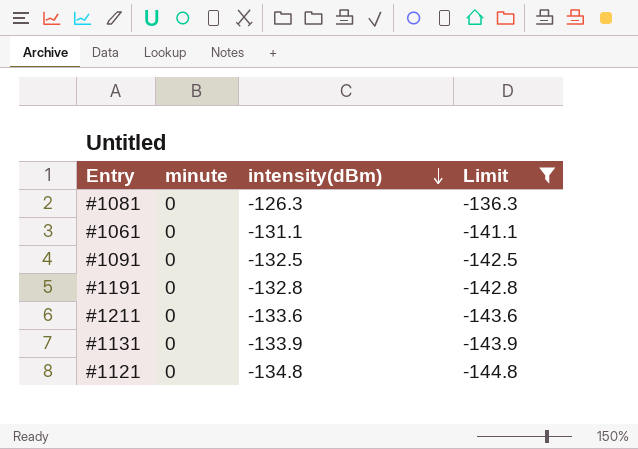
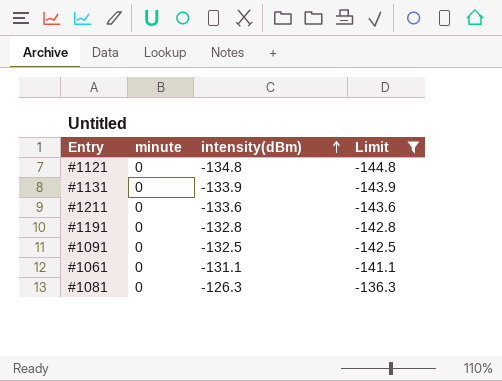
row order: intensity(dBm) descending -> intensity(dBm) ascending

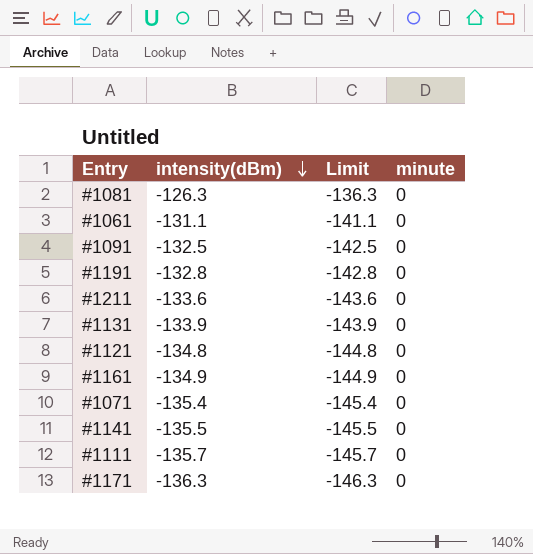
filter: Limit >= -144.8 -> none
row order: intensity(dBm) ascending -> intensity(dBm) descending
column minute | position: 2 -> 4

